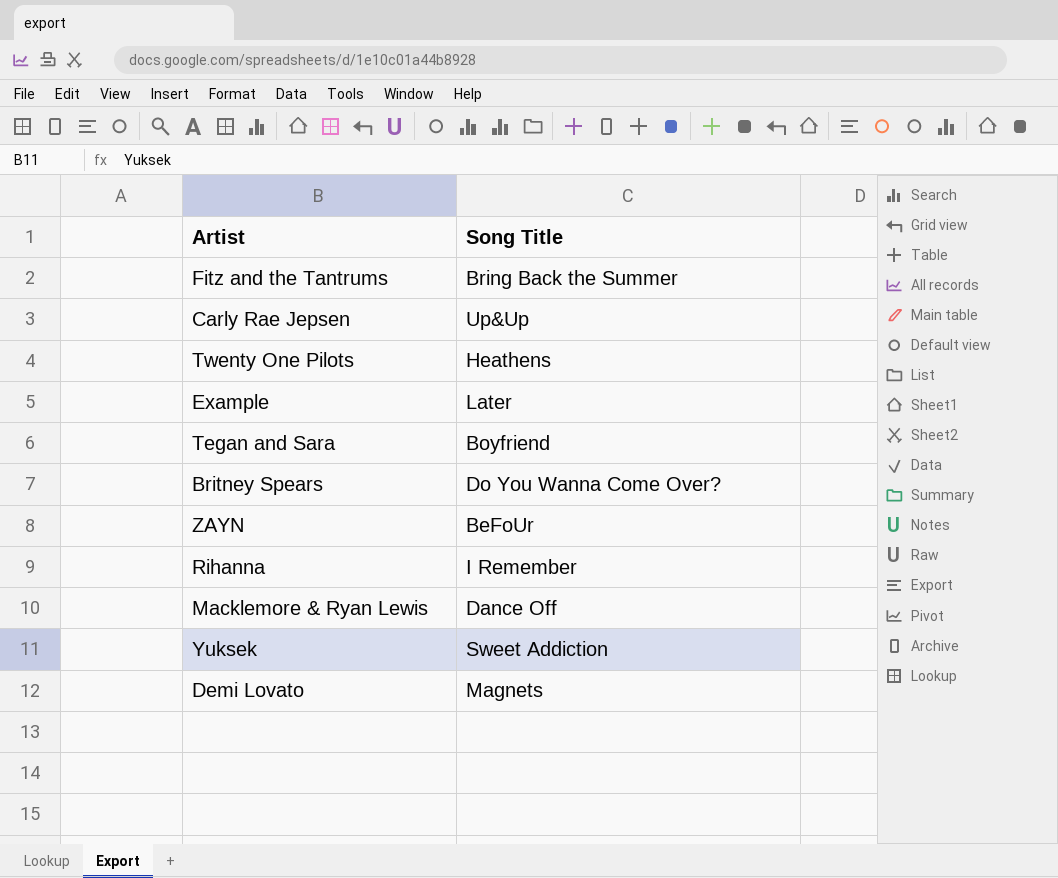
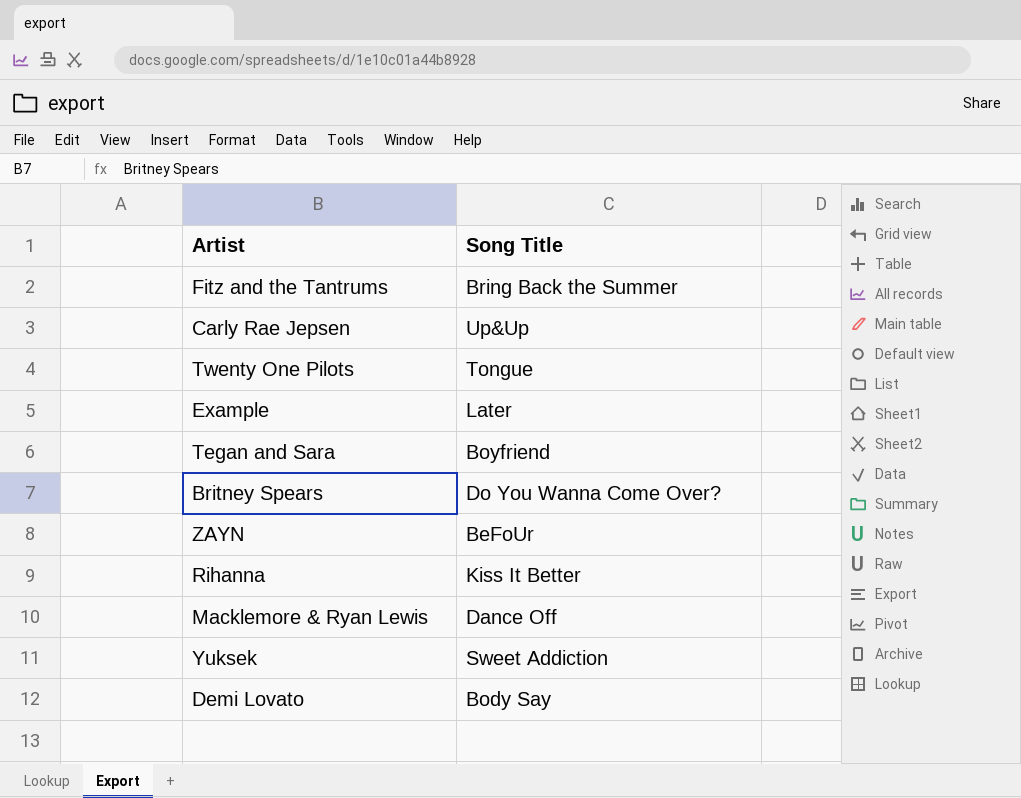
Twenty One Pilots | Song Title: Heathens -> Tongue
Rihanna | Song Title: I Remember -> Kiss It Better
Demi Lovato | Song Title: Magnets -> Body Say

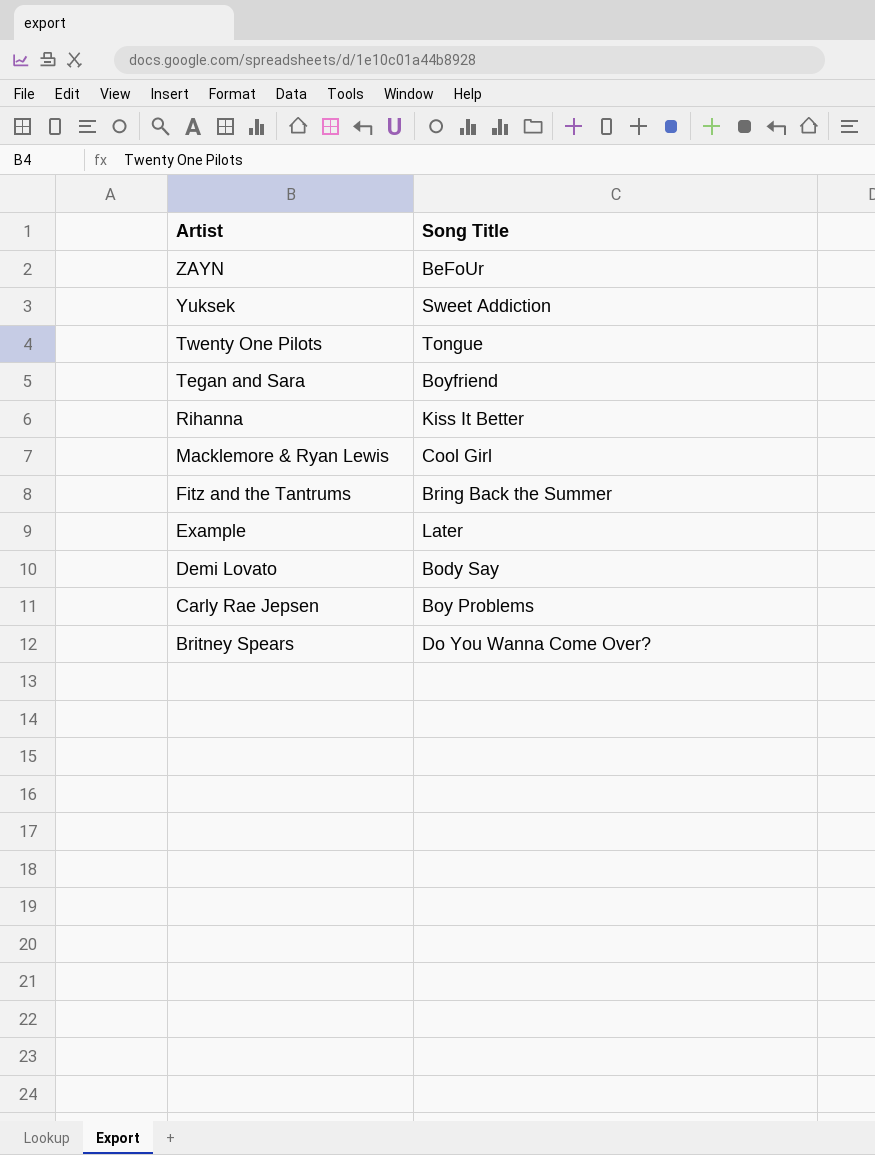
row order: none -> Artist descending
Macklemore & Ryan Lewis | Song Title: Dance Off -> Cool Girl
Carly Rae Jepsen | Song Title: Up&Up -> Boy Problems

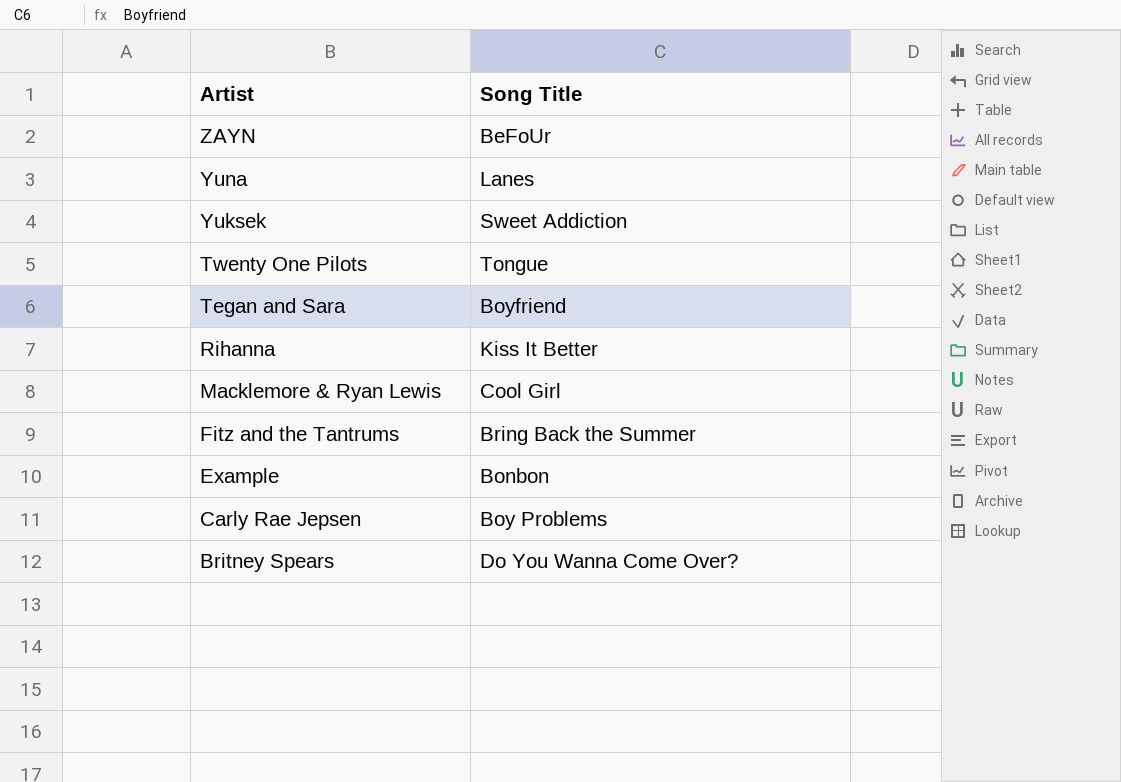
row Demi Lovato: Body Say -> none
row Yuna: none -> Lanes
Example | Song Title: Later -> Bonbon

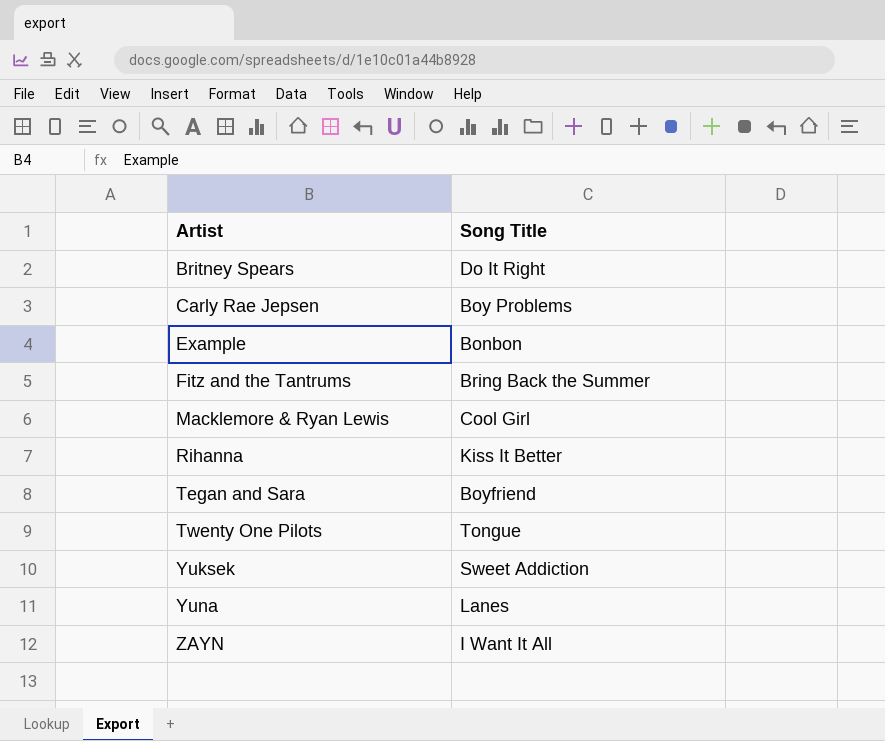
row order: Artist descending -> Artist ascending
Britney Spears | Song Title: Do You Wanna Come Over? -> Do It Right
ZAYN | Song Title: BeFoUr -> I Want It All

